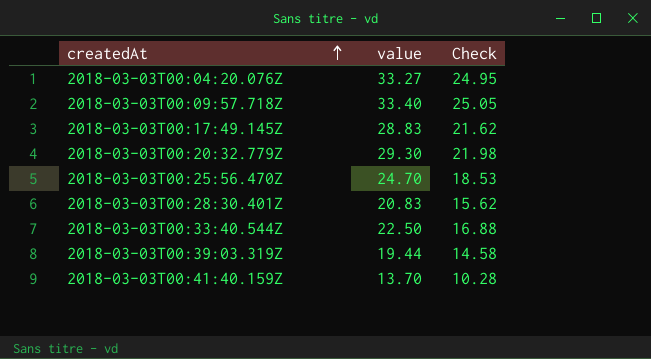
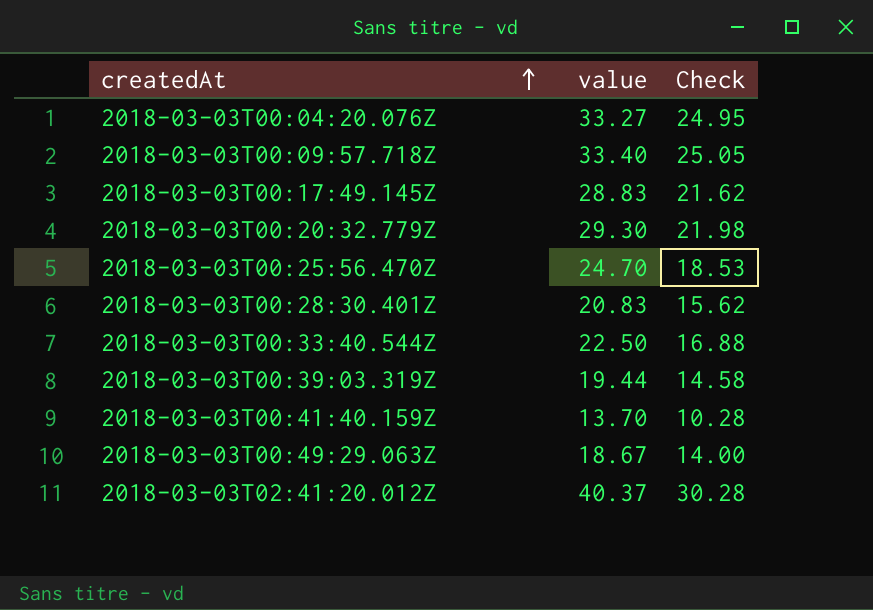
row 2018-03-03T00:49:29.063Z: none -> 18.67 | 14.00
row 2018-03-03T02:41:20.012Z: none -> 40.37 | 30.28

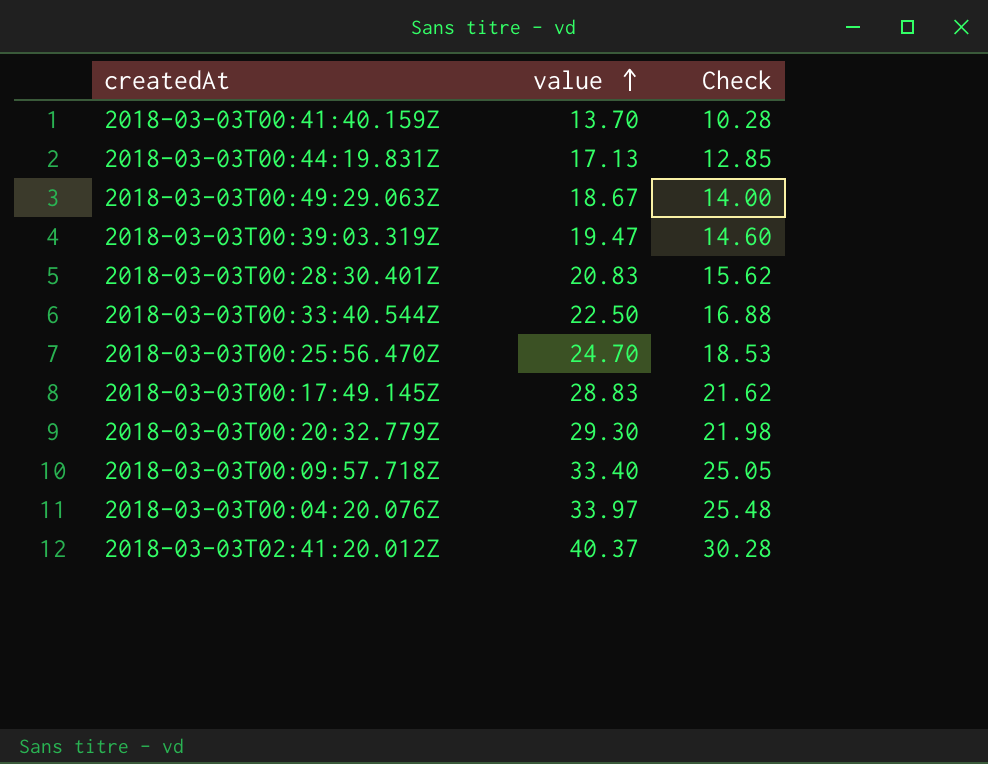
row order: createdAt ascending -> value ascending
row 2018-03-03T00:44:19.831Z: none -> 17.13 | 12.85
2018-03-03T00:39:03.319Z | value: 19.44 -> 19.47
2018-03-03T00:39:03.319Z | Check: 14.58 -> 14.60
2018-03-03T00:04:20.076Z | value: 33.27 -> 33.97
2018-03-03T00:04:20.076Z | Check: 24.95 -> 25.48

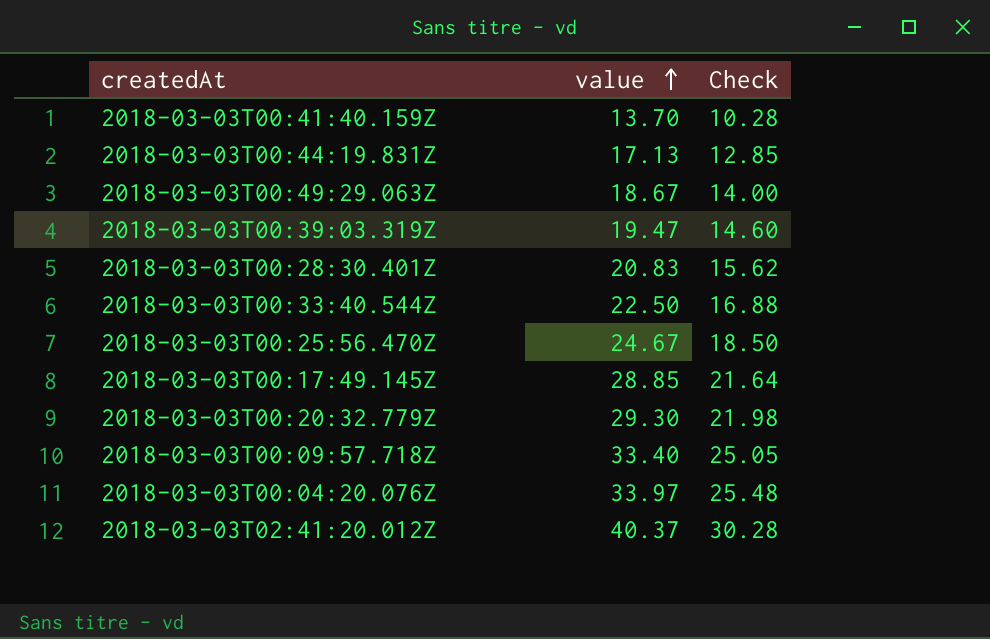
2018-03-03T00:25:56.470Z | value: 24.70 -> 24.67
2018-03-03T00:25:56.470Z | Check: 18.53 -> 18.50
2018-03-03T00:17:49.145Z | value: 28.83 -> 28.85
2018-03-03T00:17:49.145Z | Check: 21.62 -> 21.64

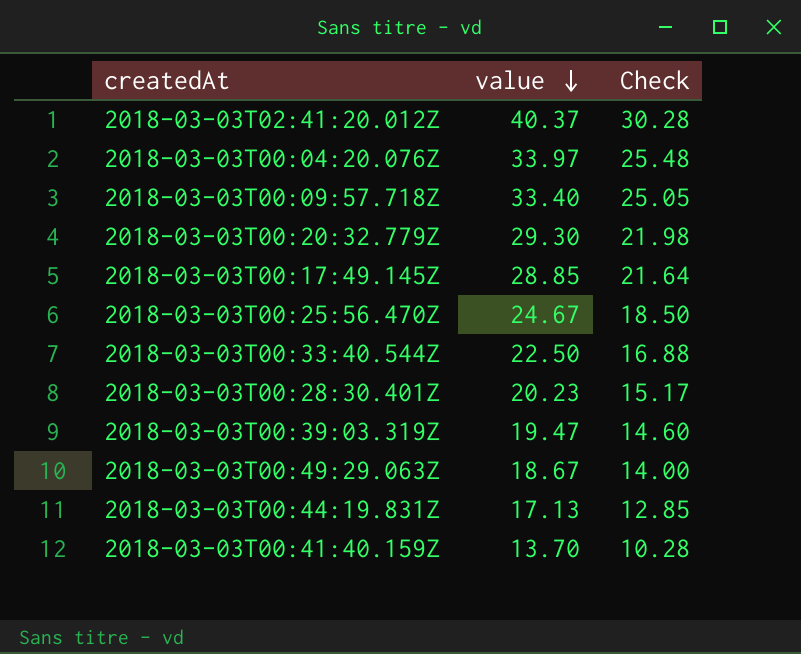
row order: value ascending -> value descending
2018-03-03T00:28:30.401Z | value: 20.83 -> 20.23
2018-03-03T00:28:30.401Z | Check: 15.62 -> 15.17

